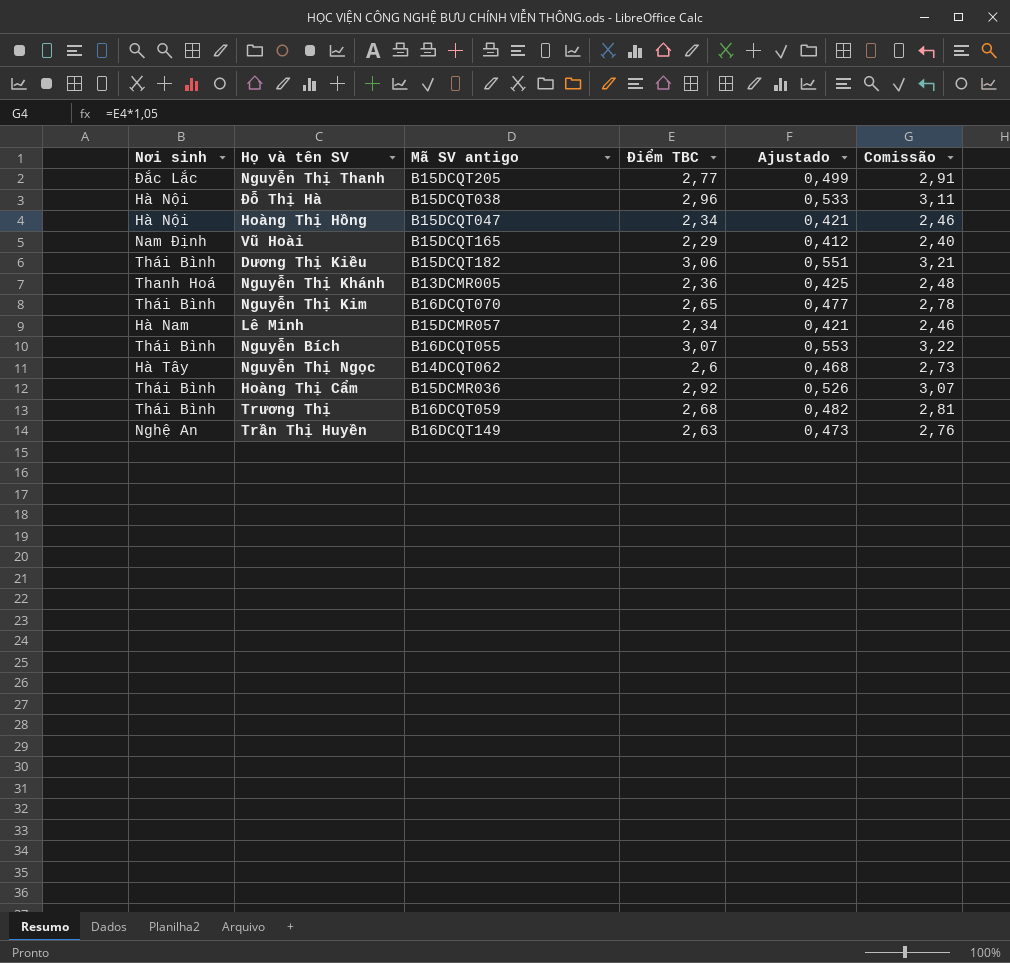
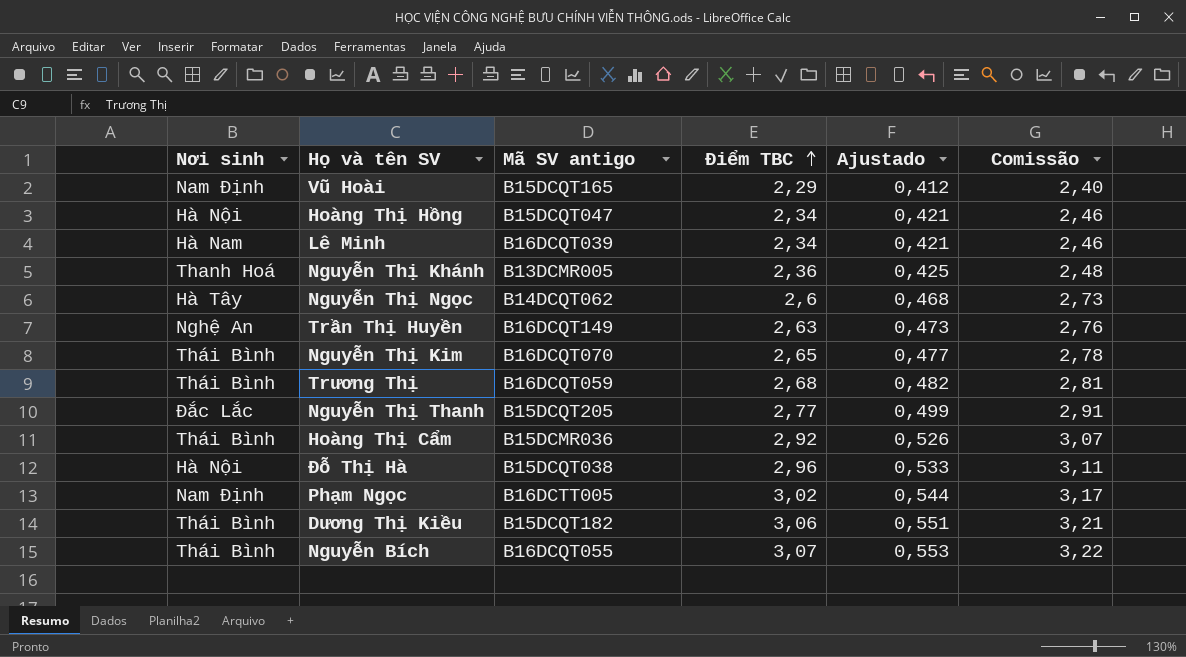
row order: none -> Điểm TBC ascending
Lê Minh | Mã SV antigo: B15DCMR057 -> B16DCQT039
row Phạm Ngọc: none -> Nam Định | B16DCTT005 | 3,02 | 0,544 | 3,17

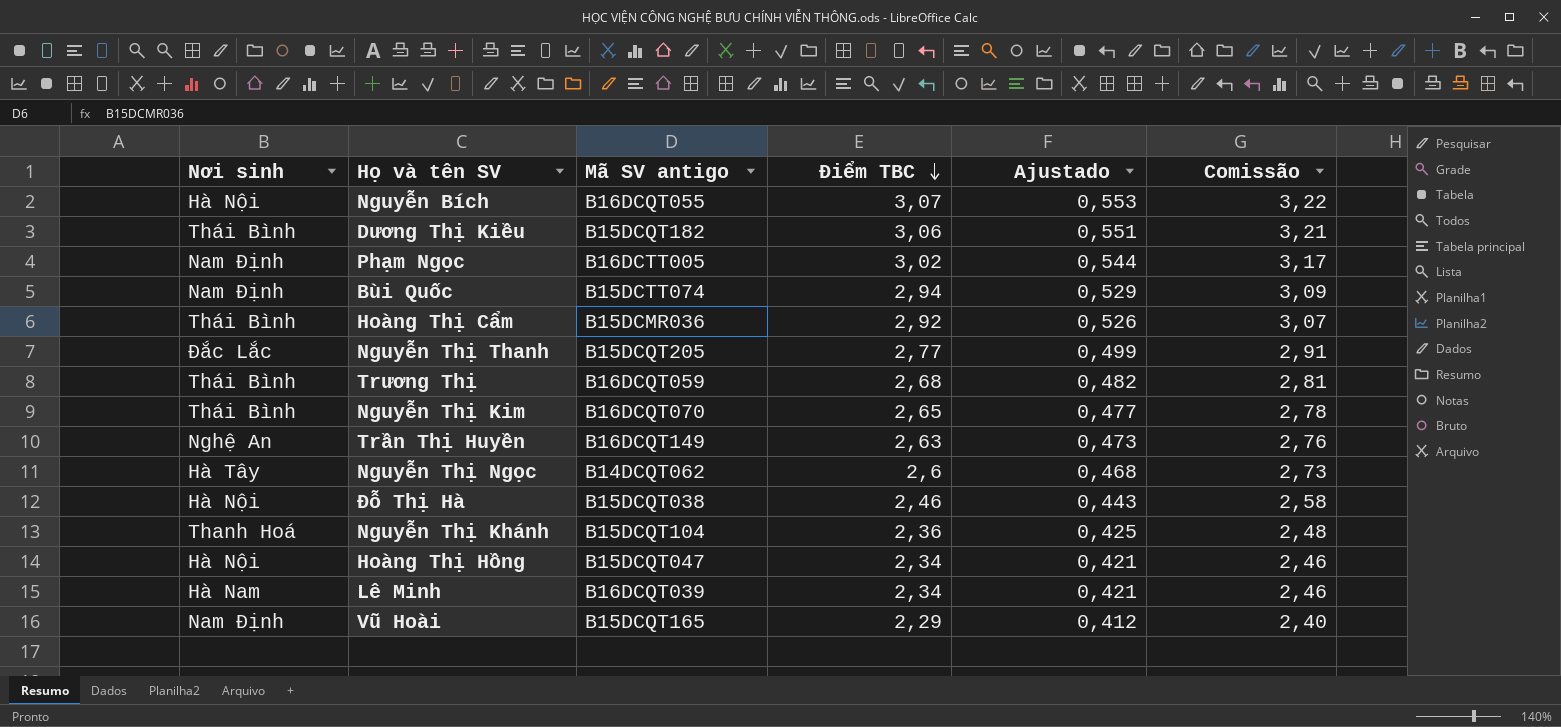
row order: Điểm TBC ascending -> Điểm TBC descending
Nguyễn Bích | Nơi sinh: Thái Bình -> Hà Nội
row Bùi Quốc: none -> Nam Định | B15DCTT074 | 2,94 | 0,529 | 3,09
Đỗ Thị Hà | Điểm TBC: 2,96 -> 2,46
Đỗ Thị Hà | Ajustado: 0,533 -> 0,443
Đỗ Thị Hà | Comissão: 3,11 -> 2,58
Nguyễn Thị Khánh | Mã SV antigo: B13DCMR005 -> B15DCQT104

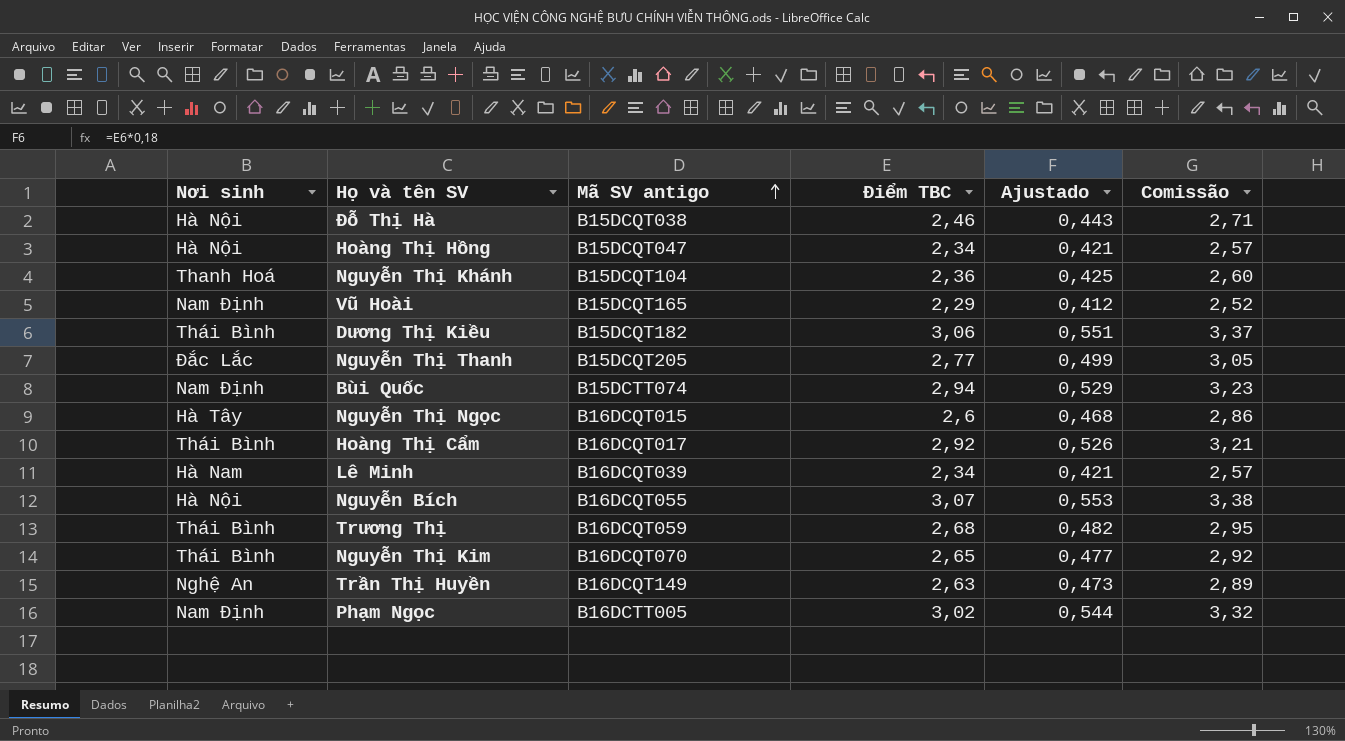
row order: Điểm TBC descending -> Mã SV antigo ascending
column Comissão | formula: [Điểm TBC] * 1,05 -> [Điểm TBC] * 1,1
Nguyễn Thị Ngọc | Mã SV antigo: B14DCQT062 -> B16DCQT015
Hoàng Thị Cẩm | Mã SV antigo: B15DCMR036 -> B16DCQT017

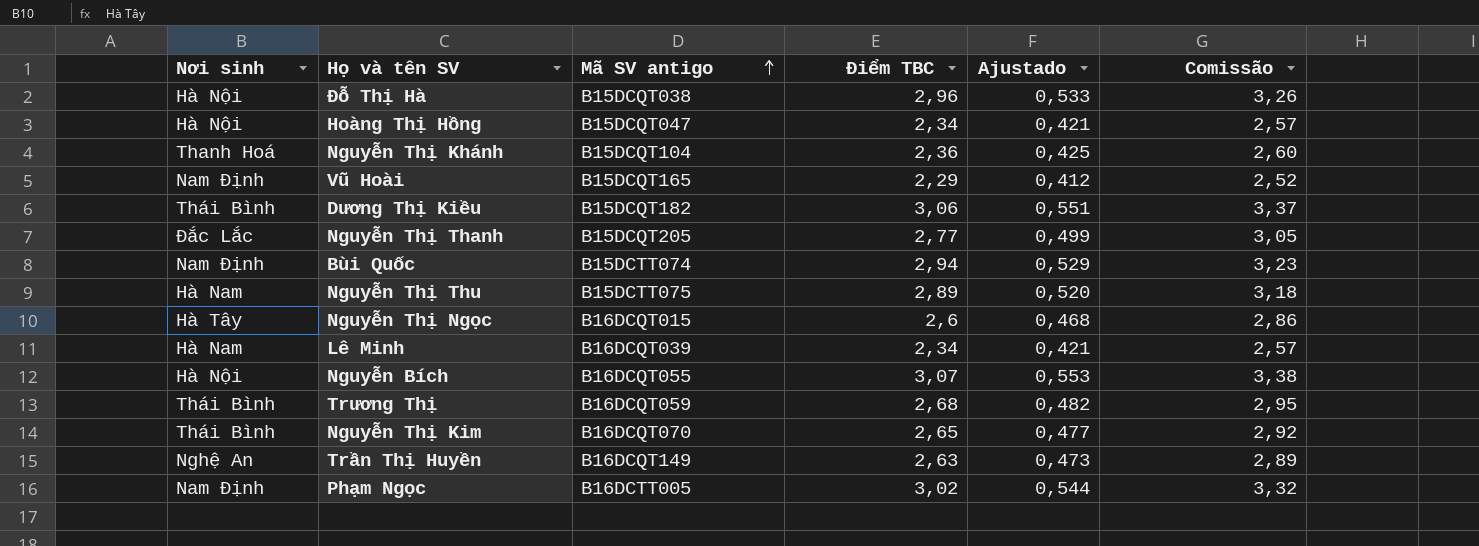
row Hoàng Thị Cẩm: Thái Bình | B16DCQT017 | 2,92 | 0,526 | 3,21 -> none
Đỗ Thị Hà | Điểm TBC: 2,46 -> 2,96
Đỗ Thị Hà | Ajustado: 0,443 -> 0,533
Đỗ Thị Hà | Comissão: 2,71 -> 3,26
row Nguyễn Thị Thu: none -> Hà Nam | B15DCTT075 | 2,89 | 0,520 | 3,18

